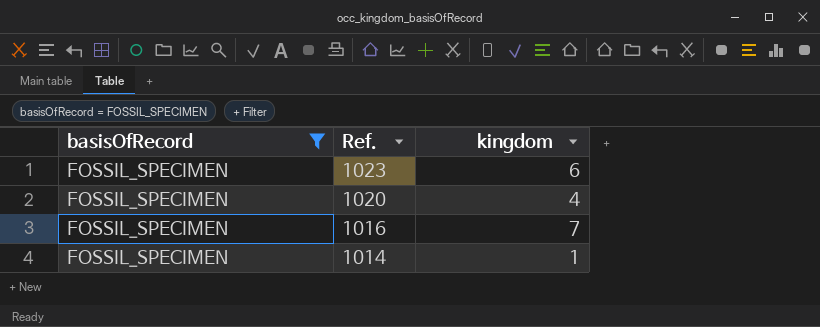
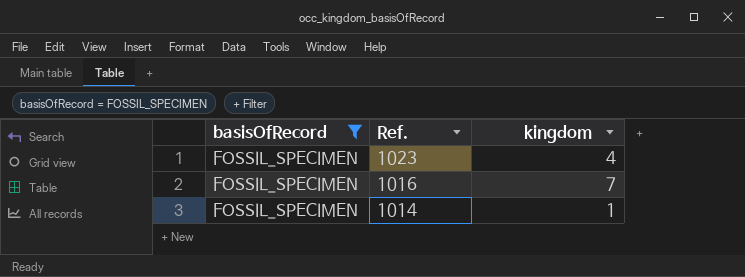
row 1020: FOSSIL_SPECIMEN | 4 -> none
1023 | kingdom: 6 -> 4

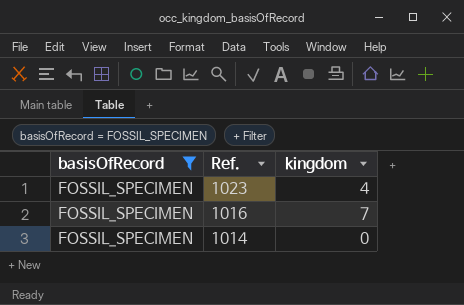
1014 | kingdom: 1 -> 0

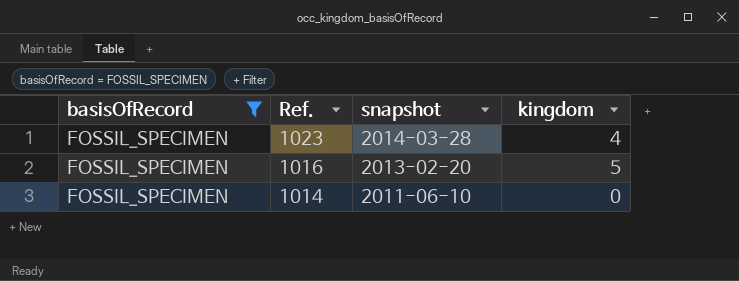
column snapshot | position: none -> 3
1016 | kingdom: 7 -> 5

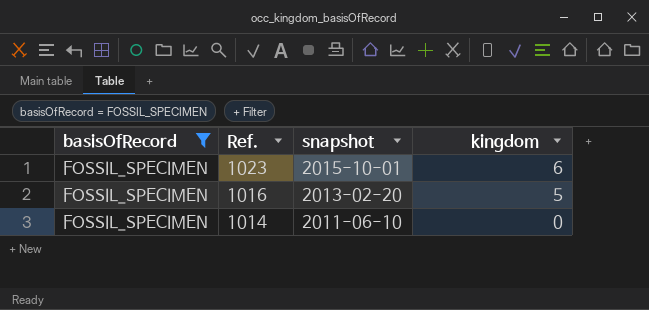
1023 | snapshot: 2014-03-28 -> 2015-10-01
1023 | kingdom: 4 -> 6

